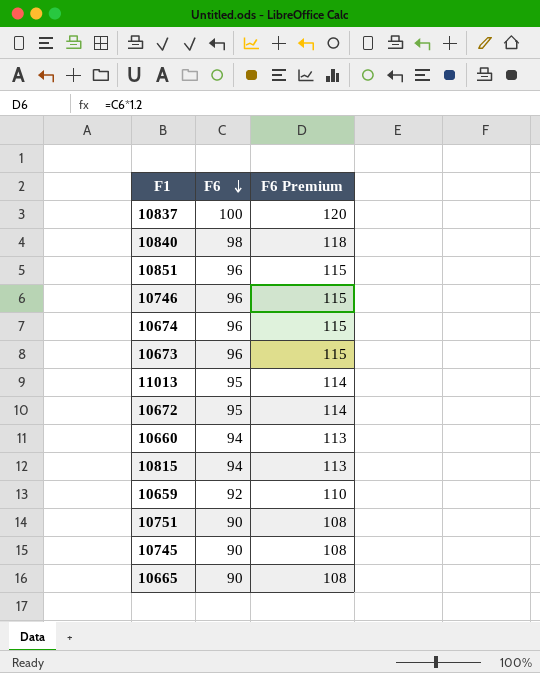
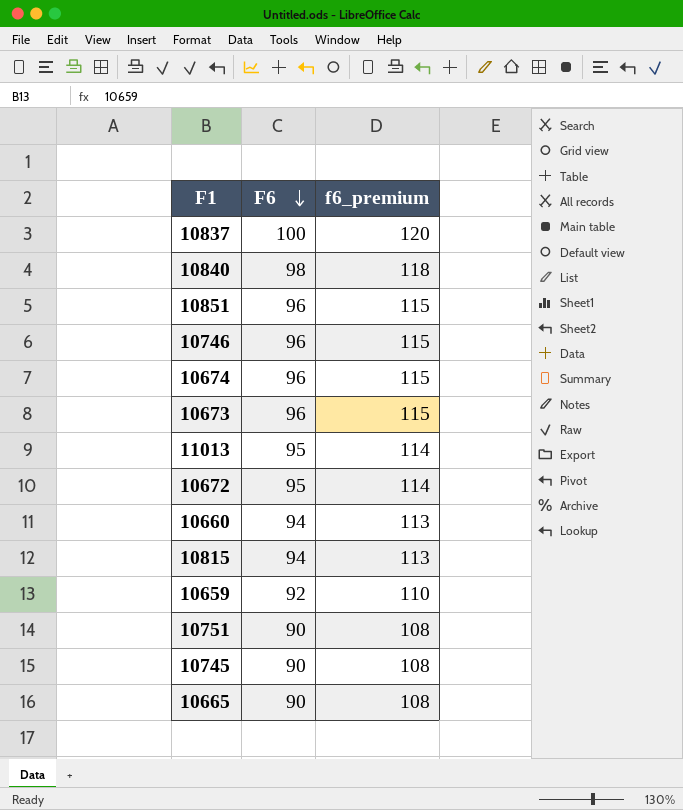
column name: F6 Premium -> f6_premium

